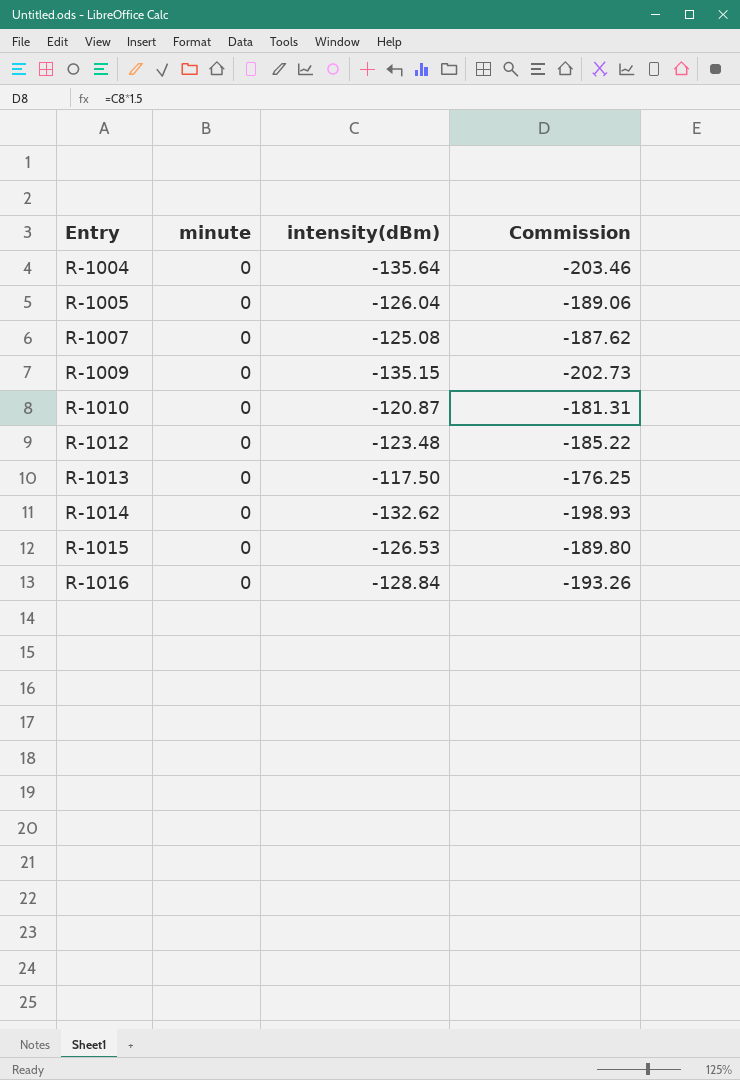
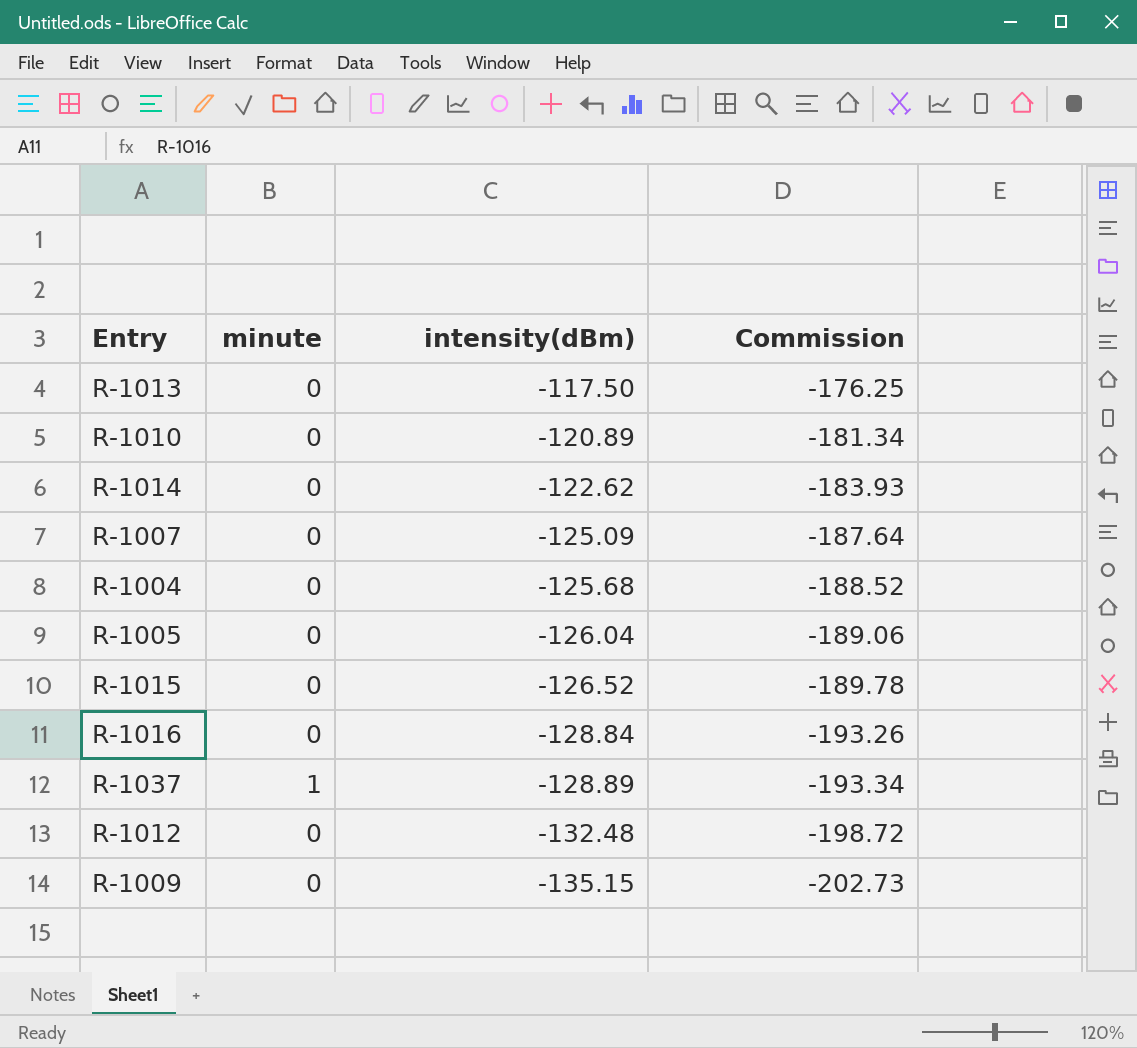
row order: Entry ascending -> intensity(dBm) descending
R-1010 | intensity(dBm): -120.87 -> -120.89
R-1010 | Commission: -181.31 -> -181.34
R-1014 | intensity(dBm): -132.62 -> -122.62
R-1014 | Commission: -198.93 -> -183.93
R-1007 | intensity(dBm): -125.08 -> -125.09
R-1007 | Commission: -187.62 -> -187.64
R-1004 | intensity(dBm): -135.64 -> -125.68
R-1004 | Commission: -203.46 -> -188.52
R-1015 | intensity(dBm): -126.53 -> -126.52
R-1015 | Commission: -189.80 -> -189.78
row R-1037: none -> 1 | -128.89 | -193.34
R-1012 | intensity(dBm): -123.48 -> -132.48
R-1012 | Commission: -185.22 -> -198.72

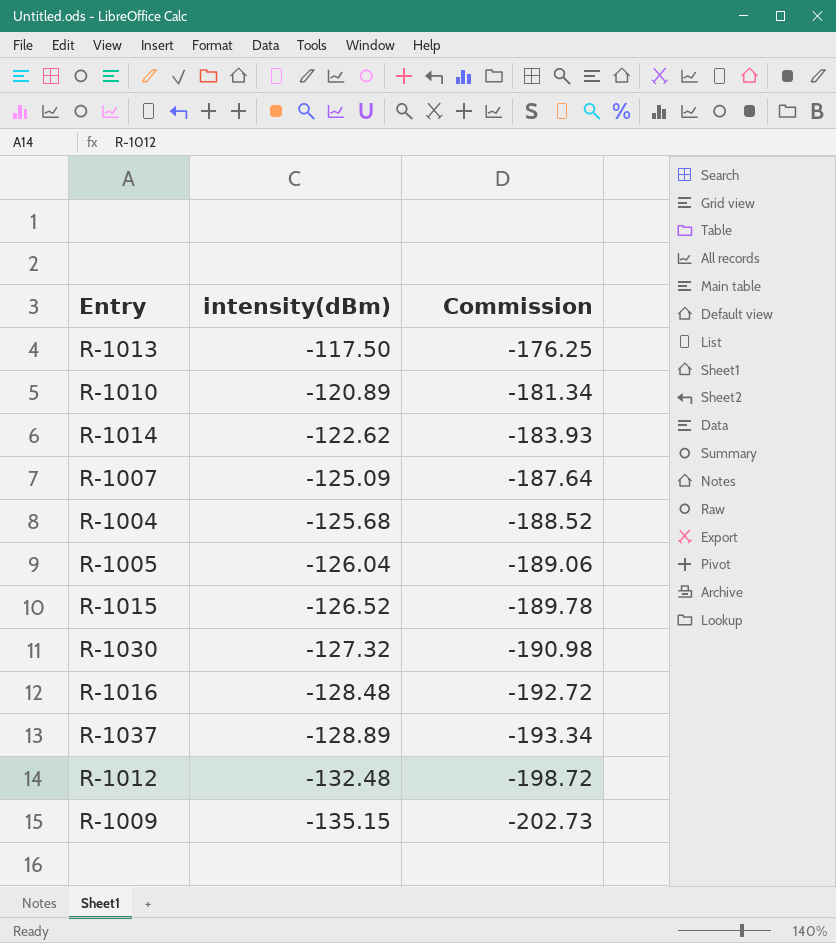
column minute | position: 2 -> none
row R-1030: none -> -127.32 | -190.98
R-1016 | intensity(dBm): -128.84 -> -128.48
R-1016 | Commission: -193.26 -> -192.72

